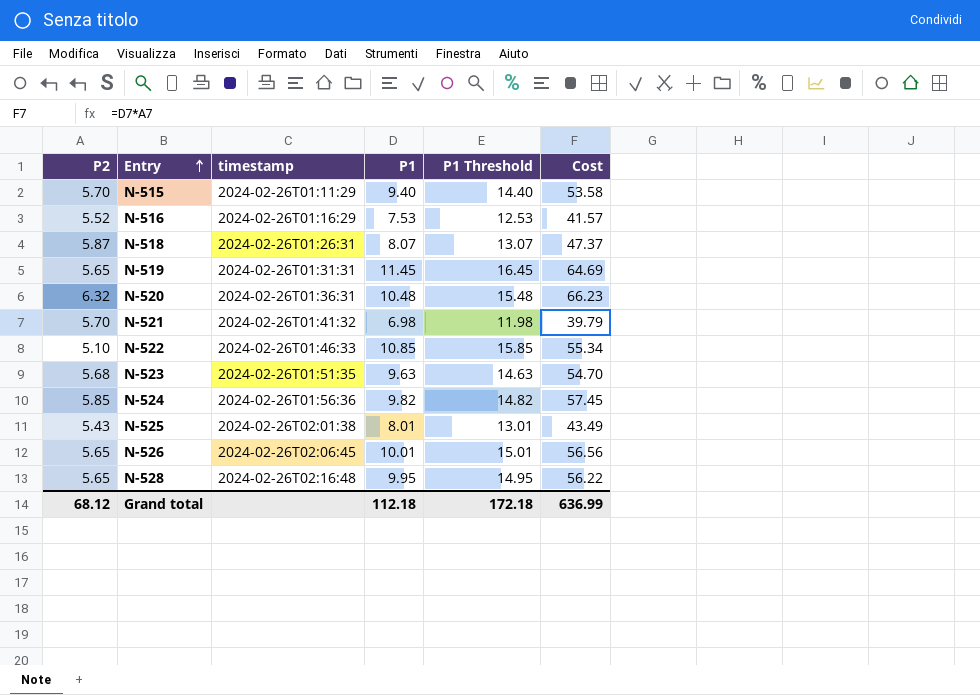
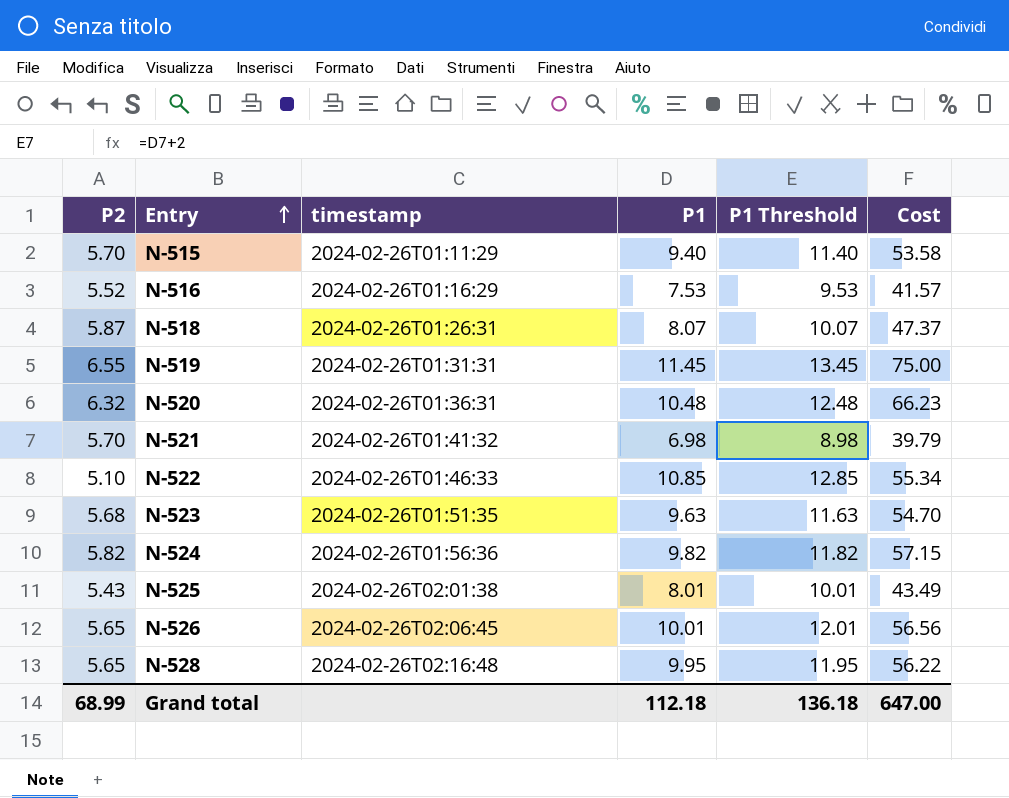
column P1 Threshold | formula: [P1] + 5 -> [P1] + 2
N-519 | P2: 5.65 -> 6.55
N-519 | Cost: 64.69 -> 75.00
N-524 | P2: 5.85 -> 5.82
N-524 | Cost: 57.45 -> 57.15
Grand total | P2: 68.12 -> 68.99
Grand total | P1 Threshold: 172.18 -> 136.18
Grand total | Cost: 636.99 -> 647.00

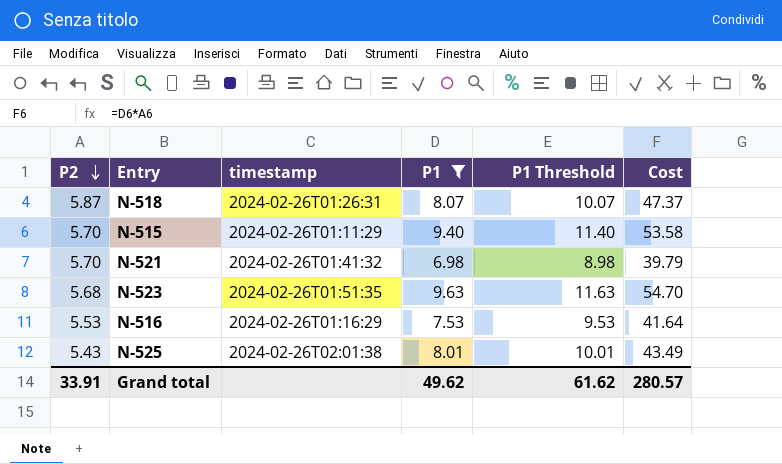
filter: none -> P1 <= 9.63
row order: Entry ascending -> P2 descending
N-516 | P2: 5.52 -> 5.53
N-516 | Cost: 41.57 -> 41.64
Grand total | P2: 68.99 -> 33.91
Grand total | P1: 112.18 -> 49.62
Grand total | P1 Threshold: 136.18 -> 61.62
Grand total | Cost: 647.00 -> 280.57

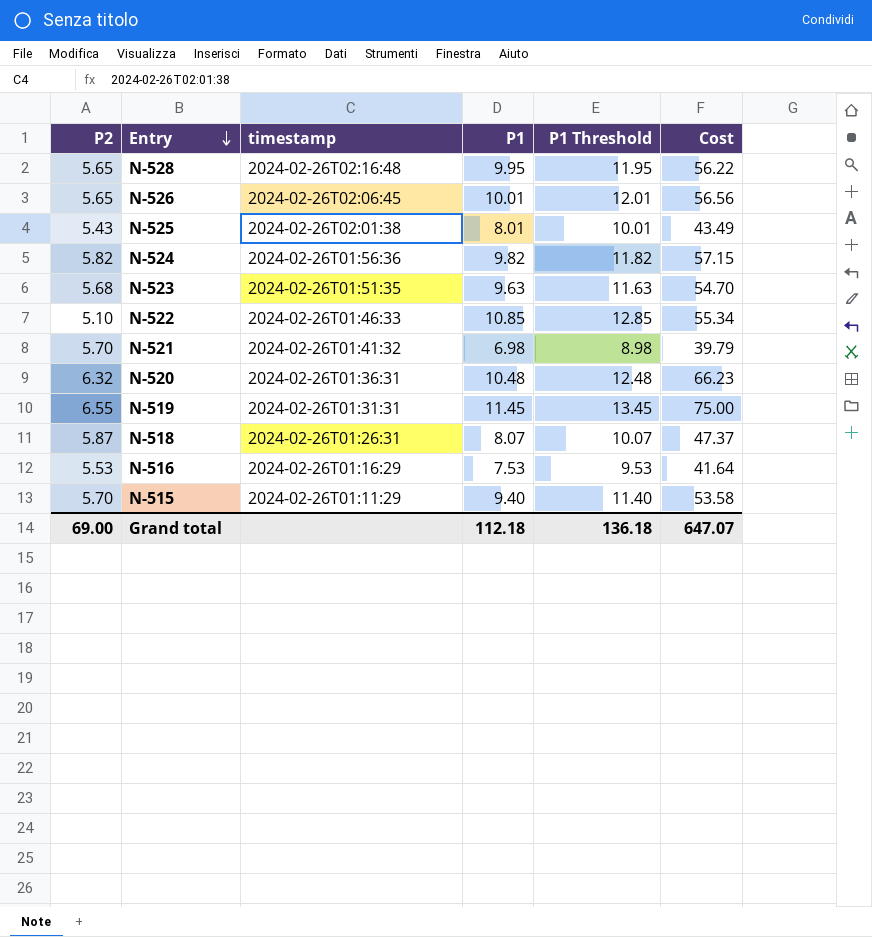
filter: P1 <= 9.63 -> none
row order: P2 descending -> Entry descending
Grand total | P2: 33.91 -> 69.00
Grand total | P1: 49.62 -> 112.18
Grand total | P1 Threshold: 61.62 -> 136.18
Grand total | Cost: 280.57 -> 647.07

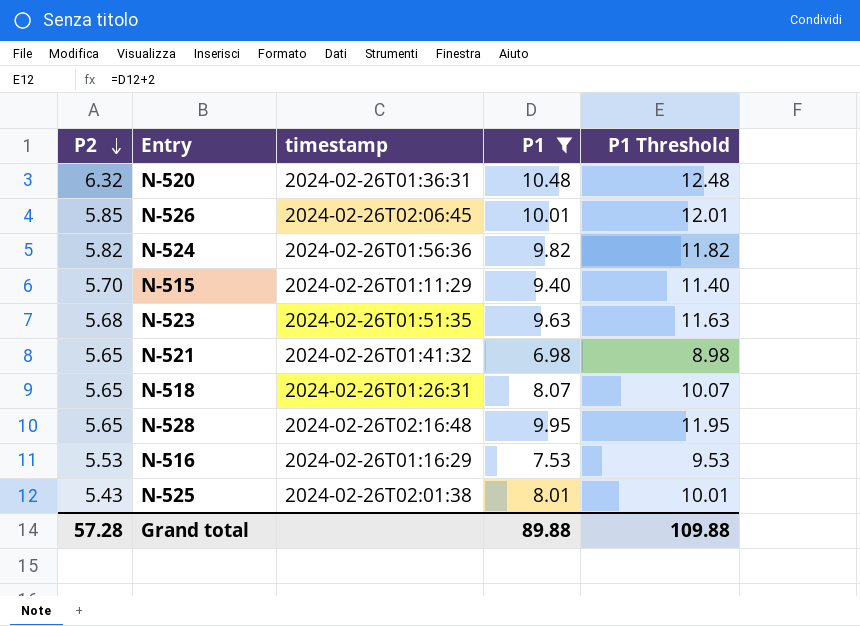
filter: none -> P1 <= 10.48
row order: Entry descending -> P2 descending
column Cost | formula: [P2] * [P1] -> none
N-526 | P2: 5.65 -> 5.85
N-521 | P2: 5.70 -> 5.65
N-518 | P2: 5.87 -> 5.65
Grand total | P2: 69.00 -> 57.28
Grand total | P1: 112.18 -> 89.88
Grand total | P1 Threshold: 136.18 -> 109.88

